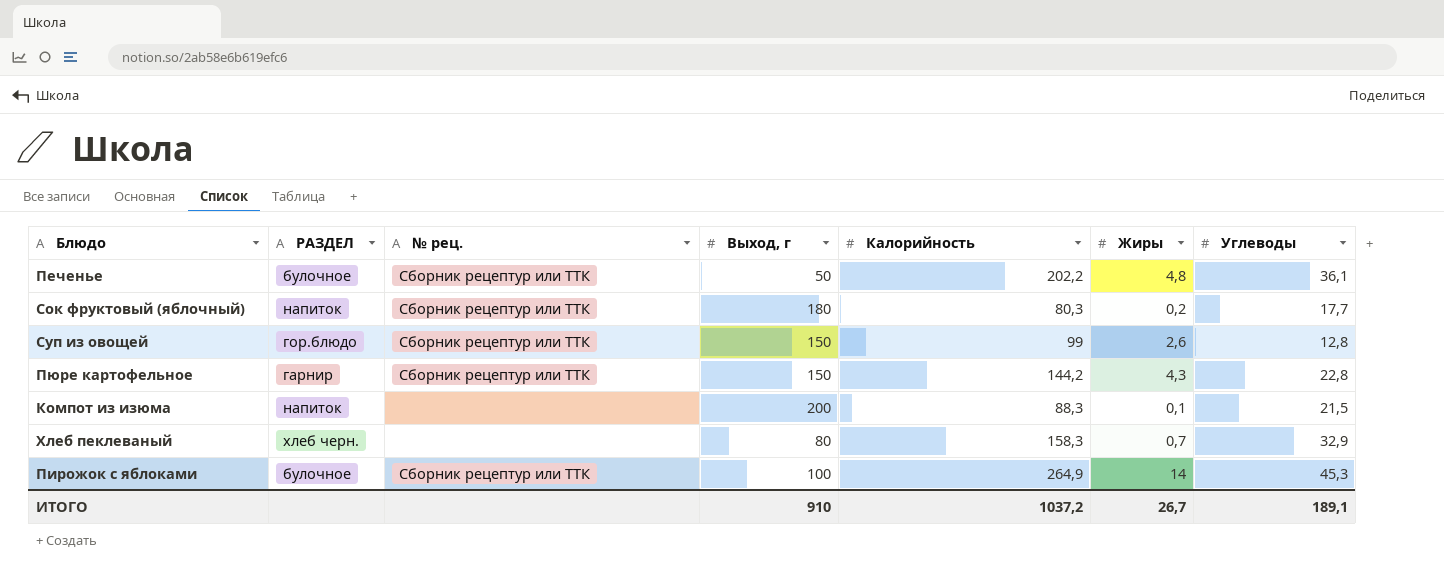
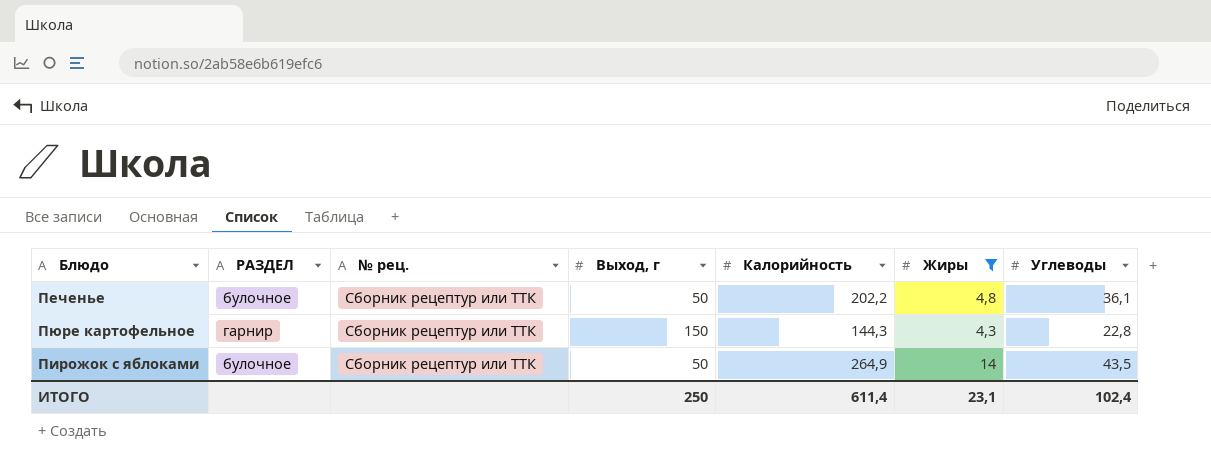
filter: none -> Жиры >= 4,3
Пюре картофельное | Калорийность: 144,2 -> 144,3
Пирожок с яблоками | Выход, г: 100 -> 50
Пирожок с яблоками | Углеводы: 45,3 -> 43,5
ИТОГО | Выход, г: 910 -> 250
ИТОГО | Калорийность: 1037,2 -> 611,4
ИТОГО | Жиры: 26,7 -> 23,1
ИТОГО | Углеводы: 189,1 -> 102,4

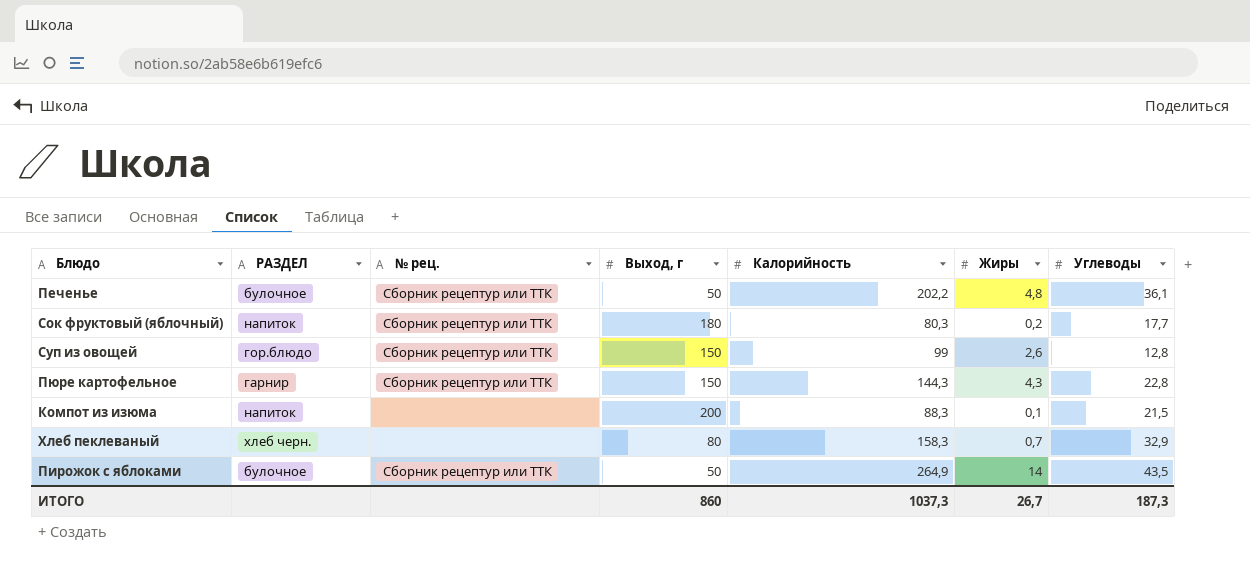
filter: Жиры >= 4,3 -> none
ИТОГО | Выход, г: 250 -> 860
ИТОГО | Калорийность: 611,4 -> 1037,3
ИТОГО | Жиры: 23,1 -> 26,7
ИТОГО | Углеводы: 102,4 -> 187,3

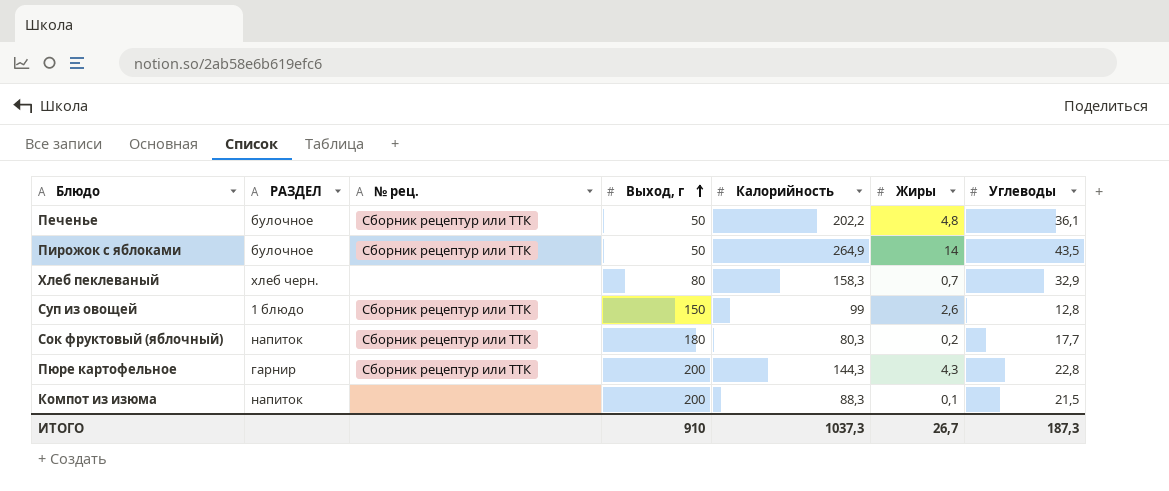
row order: none -> Выход, г ascending
Суп из овощей | РАЗДЕЛ: гор.блюдо -> 1 блюдо
Пюре картофельное | Выход, г: 150 -> 200
ИТОГО | Выход, г: 860 -> 910

